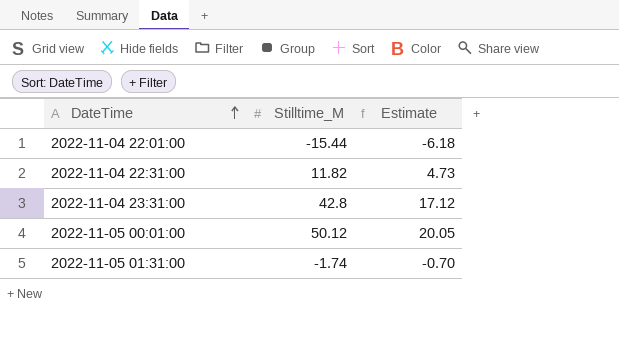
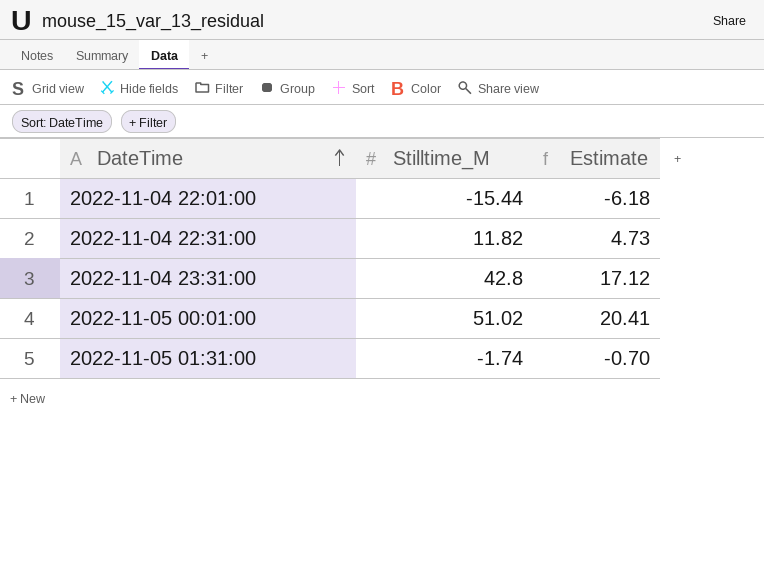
2022-11-05 00:01:00 | Stilltime_M: 50.12 -> 51.02
2022-11-05 00:01:00 | Estimate: 20.05 -> 20.41

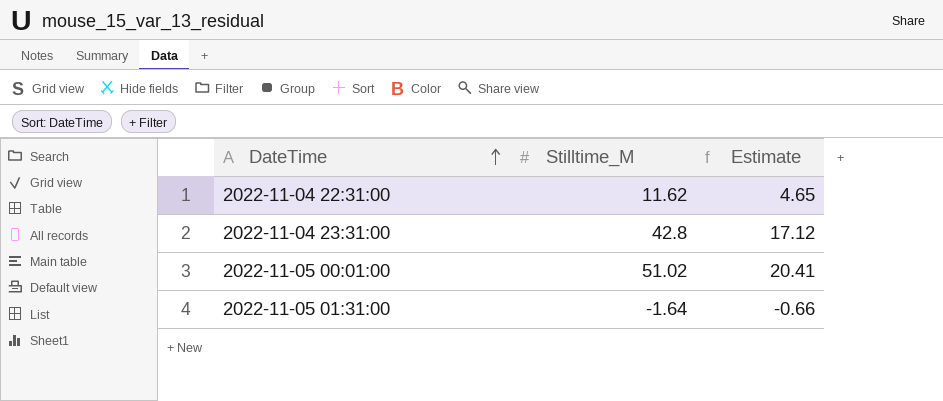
row 2022-11-04 22:01:00: -15.44 | -6.18 -> none
2022-11-04 22:31:00 | Stilltime_M: 11.82 -> 11.62
2022-11-04 22:31:00 | Estimate: 4.73 -> 4.65
2022-11-05 01:31:00 | Stilltime_M: -1.74 -> -1.64
2022-11-05 01:31:00 | Estimate: -0.70 -> -0.66

